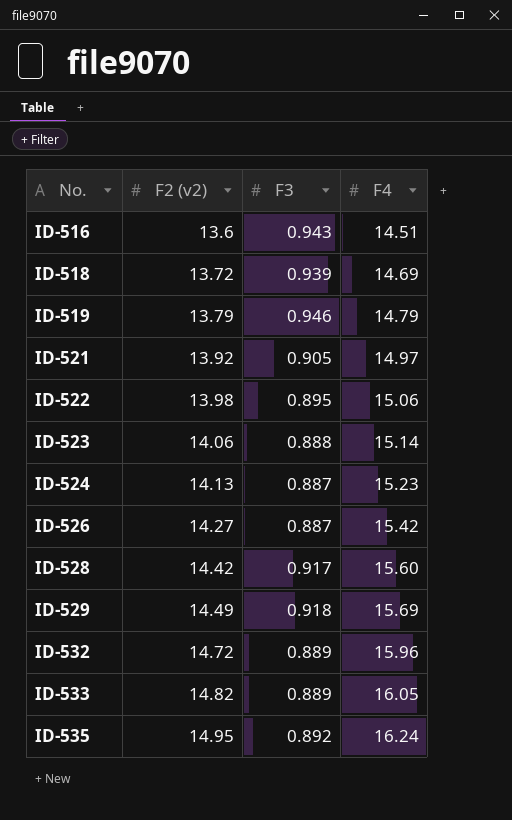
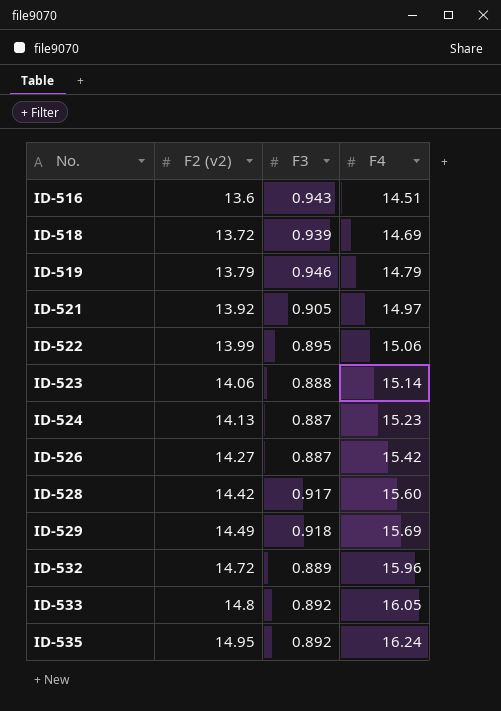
ID-522 | F2 (v2): 13.98 -> 13.99
ID-533 | F2 (v2): 14.82 -> 14.8
ID-533 | F3: 0.889 -> 0.892

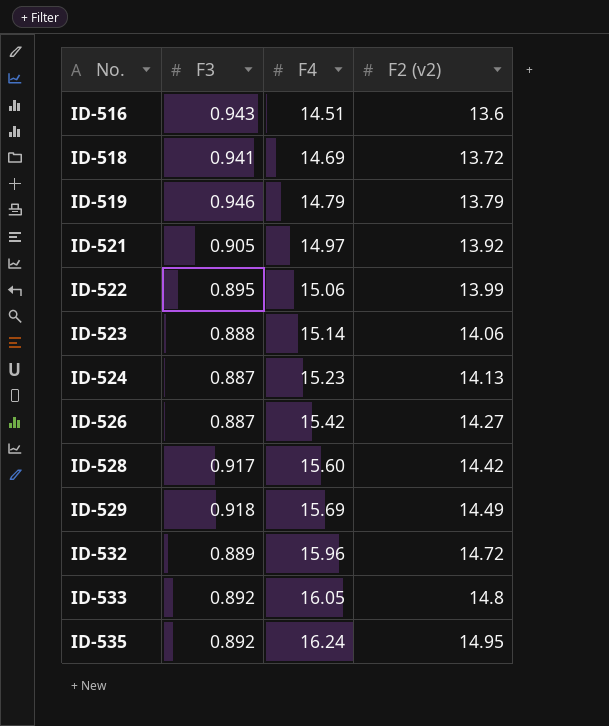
column F2 (v2) | position: 2 -> 4
ID-518 | F3: 0.939 -> 0.941

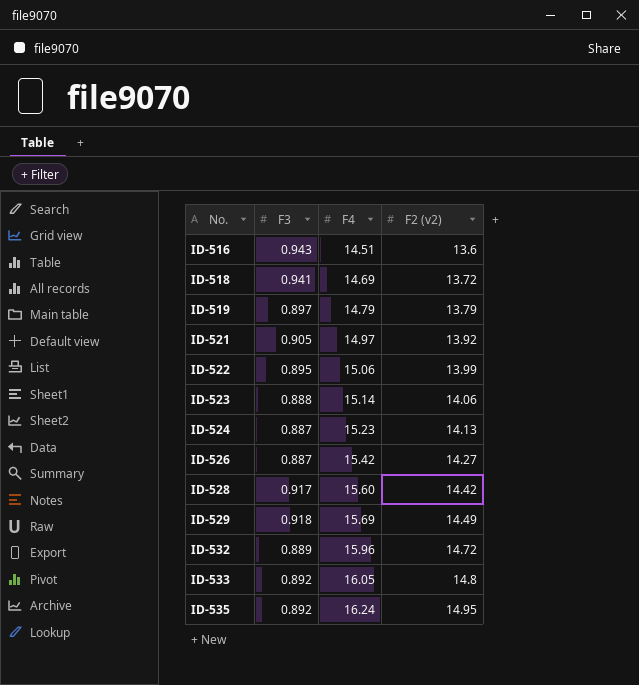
ID-519 | F3: 0.946 -> 0.897

